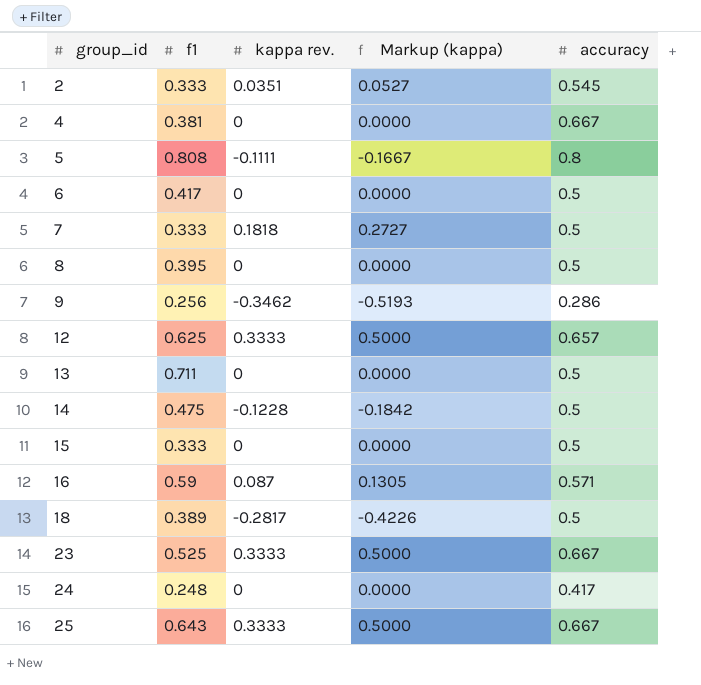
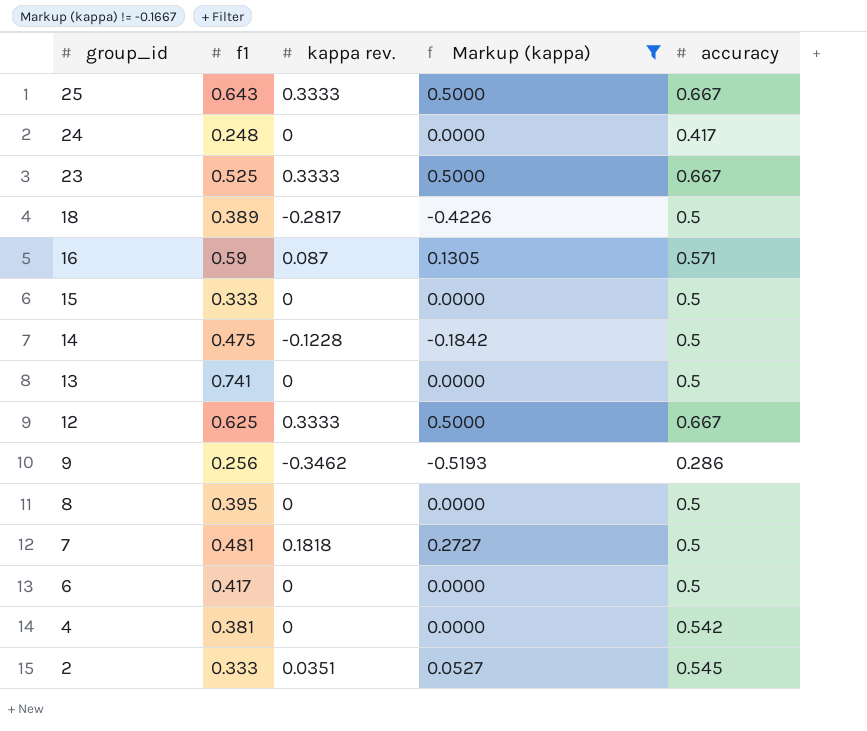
filter: none -> Markup (kappa) != -0.1667
row order: group_id ascending -> group_id descending
13 | f1: 0.711 -> 0.741
12 | accuracy: 0.657 -> 0.667
7 | f1: 0.333 -> 0.481
4 | accuracy: 0.667 -> 0.542

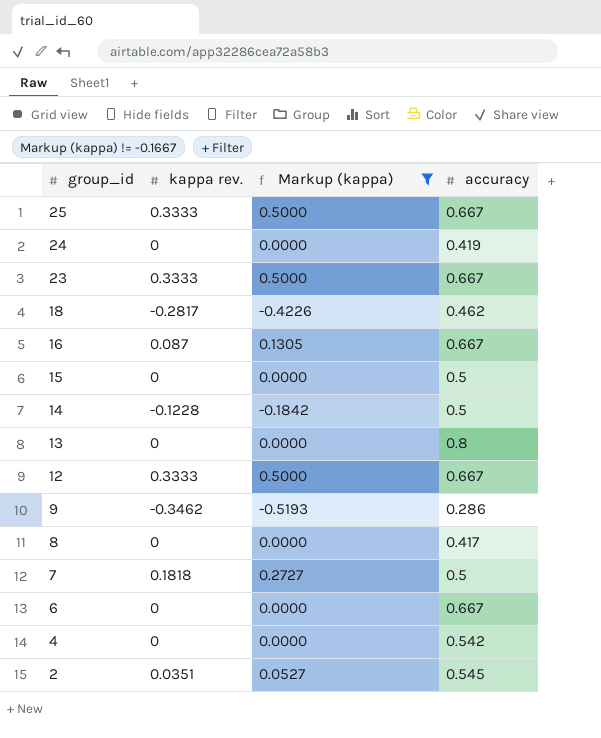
column f1 | position: 2 -> none
24 | accuracy: 0.417 -> 0.419
18 | accuracy: 0.5 -> 0.462
16 | accuracy: 0.571 -> 0.667
13 | accuracy: 0.5 -> 0.8
8 | accuracy: 0.5 -> 0.417
6 | accuracy: 0.5 -> 0.667

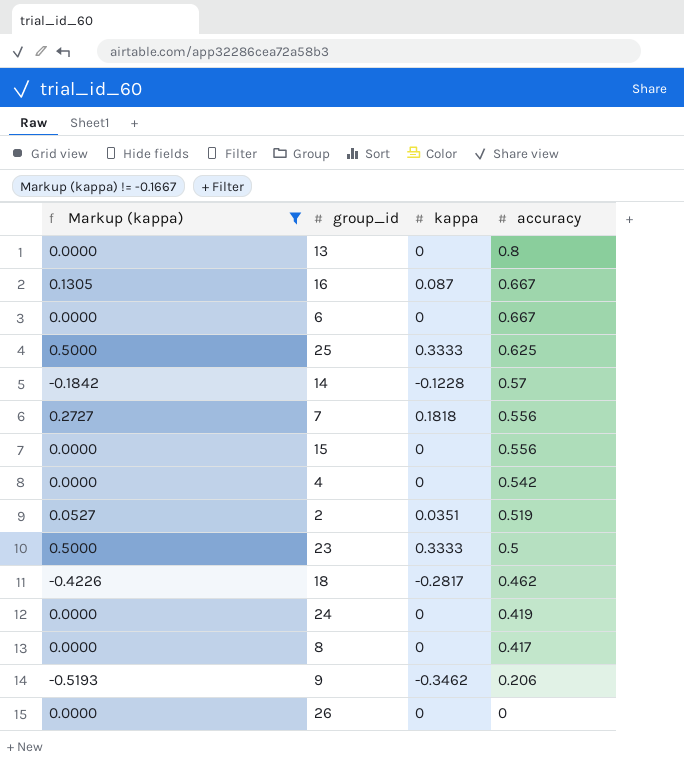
row order: group_id descending -> accuracy descending
column Markup (kappa) | position: 3 -> 1
column name: kappa rev. -> kappa
row 12: 0.3333 | 0.5000 | 0.667 -> none
25 | accuracy: 0.667 -> 0.625
14 | accuracy: 0.5 -> 0.57
7 | accuracy: 0.5 -> 0.556
15 | accuracy: 0.5 -> 0.556
2 | accuracy: 0.545 -> 0.519
23 | accuracy: 0.667 -> 0.5
9 | accuracy: 0.286 -> 0.206
row 26: none -> 0.0000 | 0 | 0

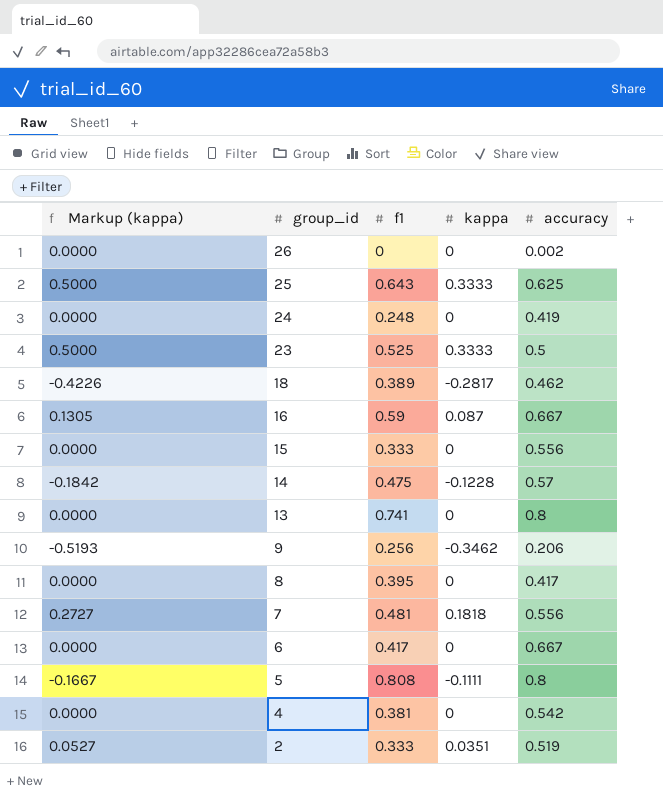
filter: Markup (kappa) != -0.1667 -> none
row order: accuracy descending -> group_id descending
column f1 | position: none -> 3
26 | accuracy: 0 -> 0.002

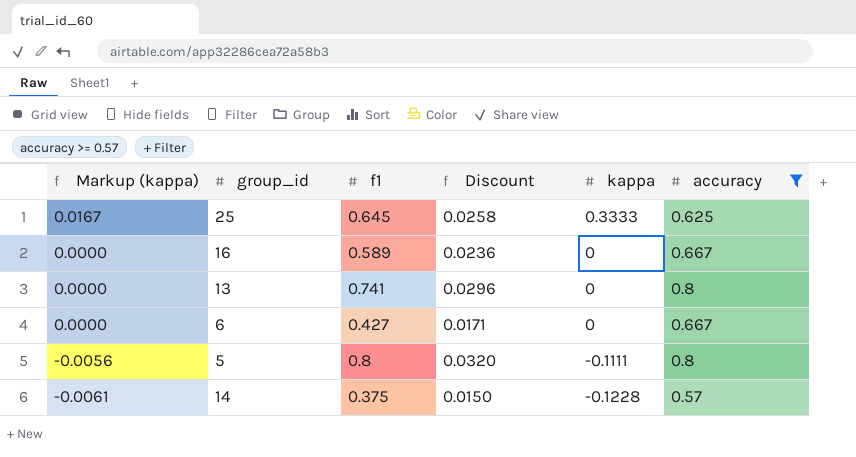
filter: none -> accuracy >= 0.57
row order: group_id descending -> Markup (kappa) descending
column Markup (kappa) | formula: [kappa] * 1.5 -> [kappa] * 0.05
column Discount | formula: none -> [f1] * 0.04
25 | f1: 0.643 -> 0.645
16 | f1: 0.59 -> 0.589
16 | kappa: 0.087 -> 0
6 | f1: 0.417 -> 0.427
5 | f1: 0.808 -> 0.8
14 | f1: 0.475 -> 0.375

